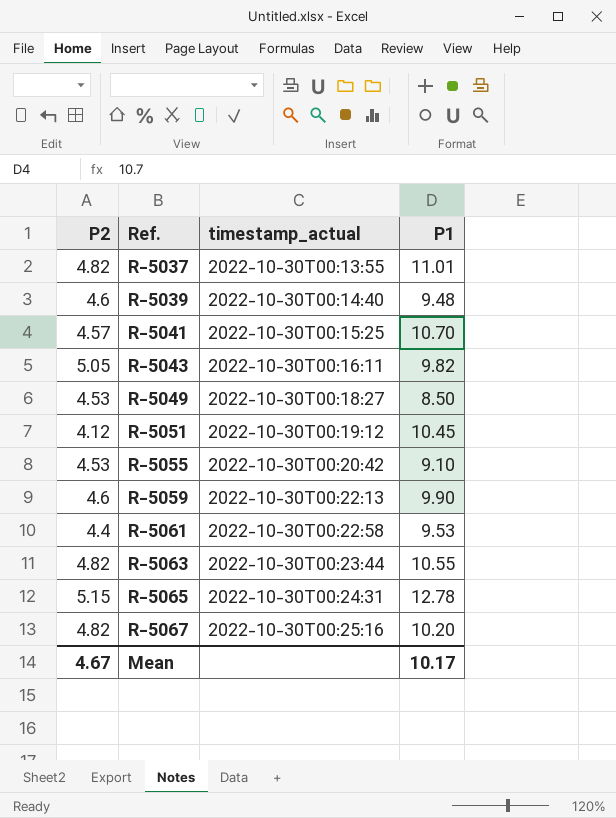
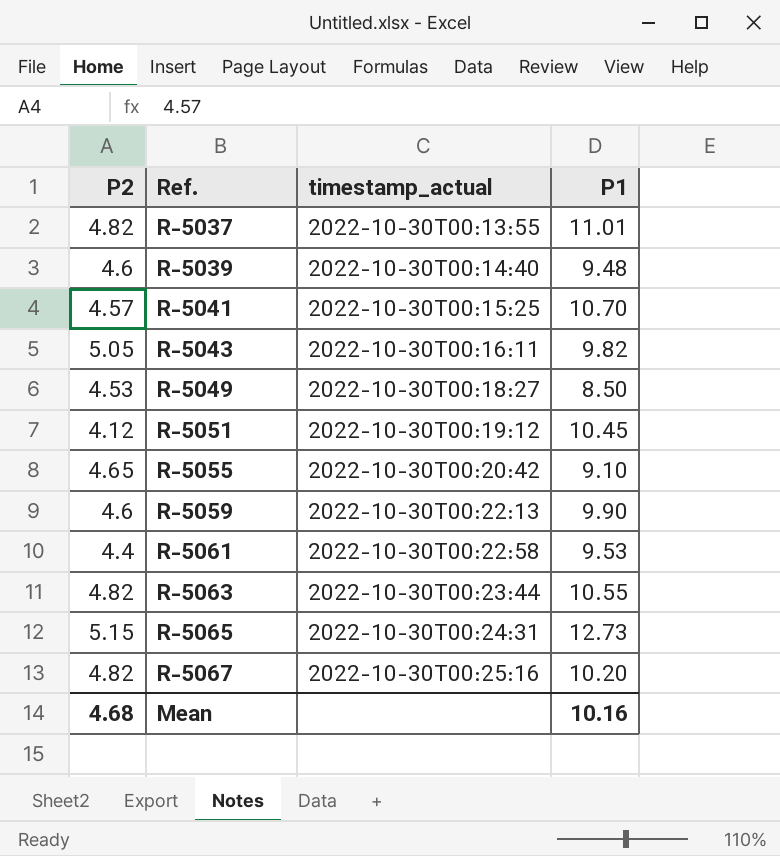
R-5055 | P2: 4.53 -> 4.65
R-5065 | P1: 12.78 -> 12.73
Mean | P2: 4.67 -> 4.68
Mean | P1: 10.17 -> 10.16

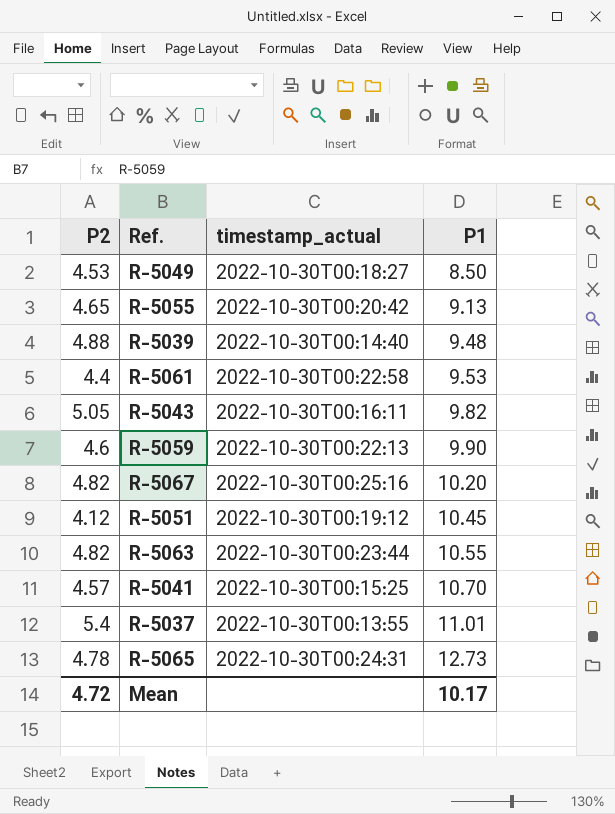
row order: Ref. ascending -> P1 ascending
R-5055 | P1: 9.10 -> 9.13
R-5039 | P2: 4.6 -> 4.88
R-5037 | P2: 4.82 -> 5.4
R-5065 | P2: 5.15 -> 4.78
Mean | P2: 4.68 -> 4.72
Mean | P1: 10.16 -> 10.17

